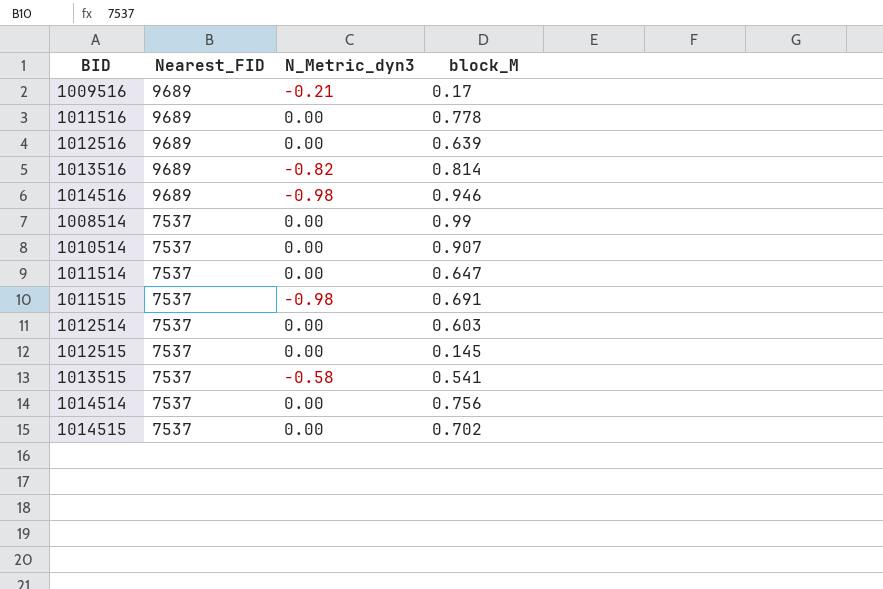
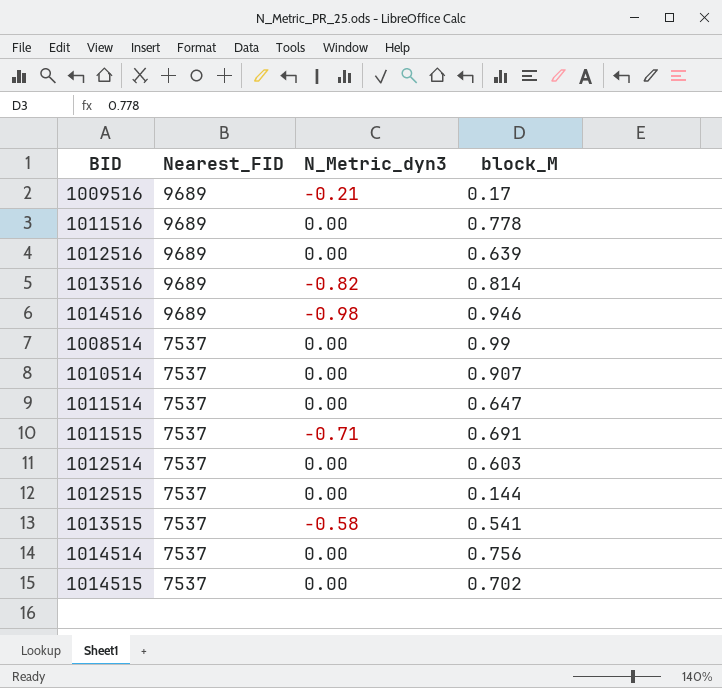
1011515 | N_Metric_dyn3: -0.98 -> -0.71
1012515 | block_M: 0.145 -> 0.144

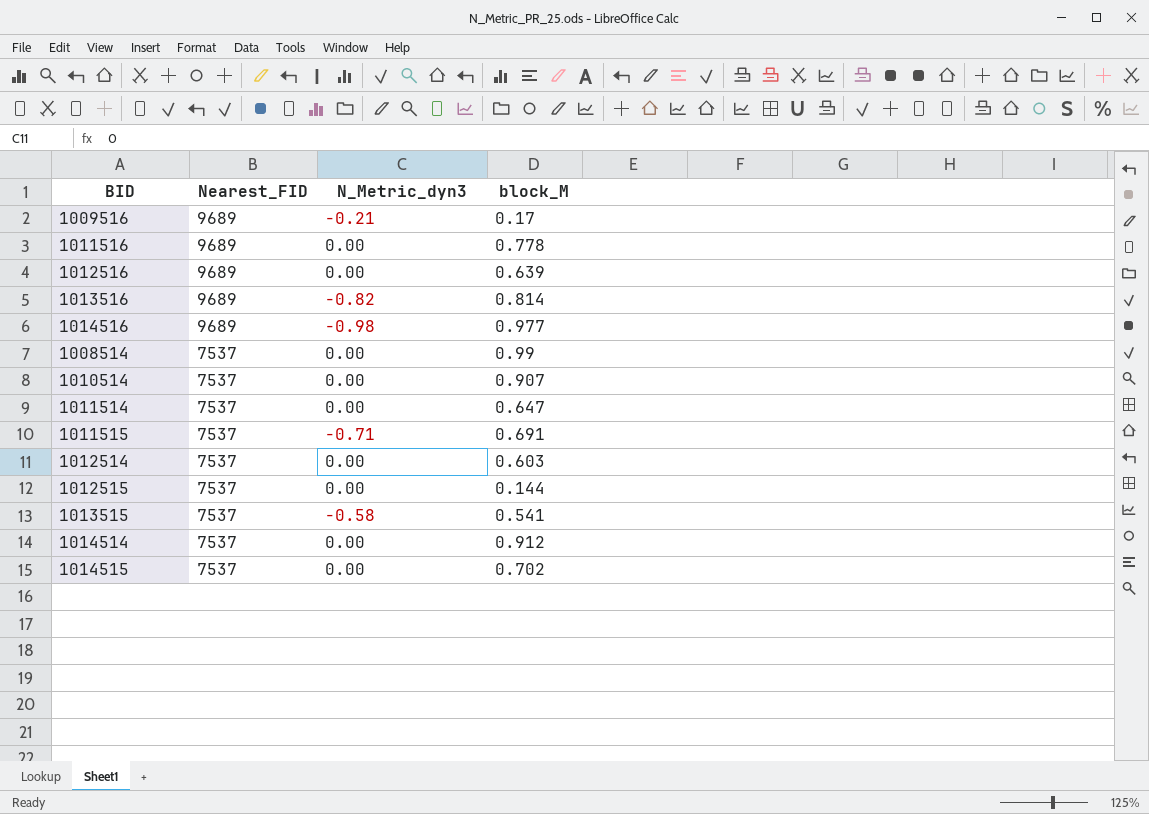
1014516 | block_M: 0.946 -> 0.977
1014514 | block_M: 0.756 -> 0.912

